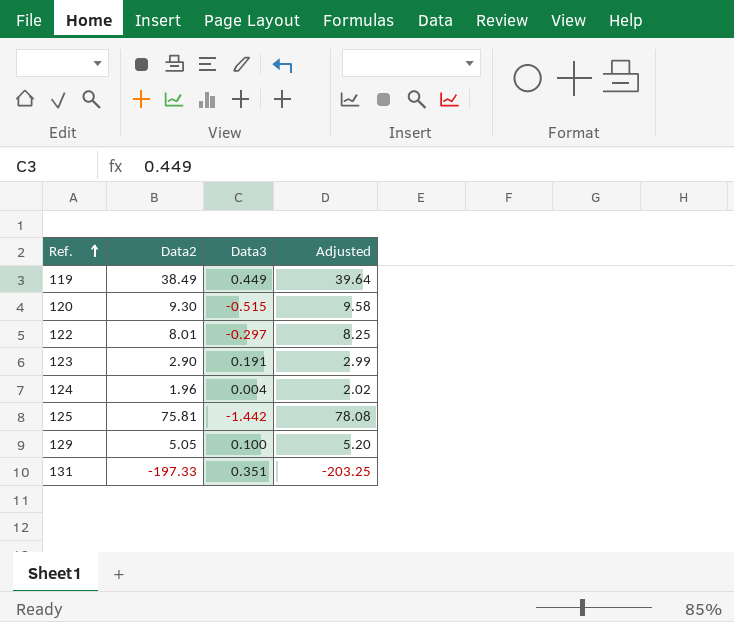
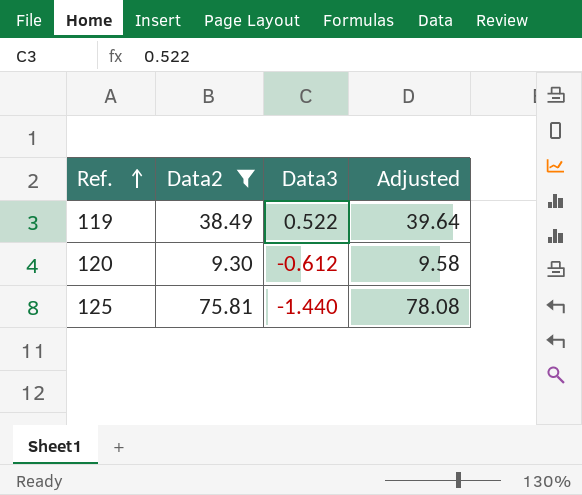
filter: none -> Data2 >= 9.30
119 | Data3: 0.449 -> 0.522
120 | Data3: -0.515 -> -0.612
125 | Data3: -1.442 -> -1.440

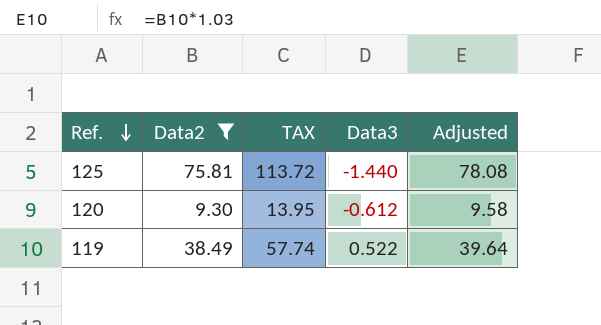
row order: Ref. ascending -> Ref. descending
column TAX | formula: none -> [Data2] * 1.5

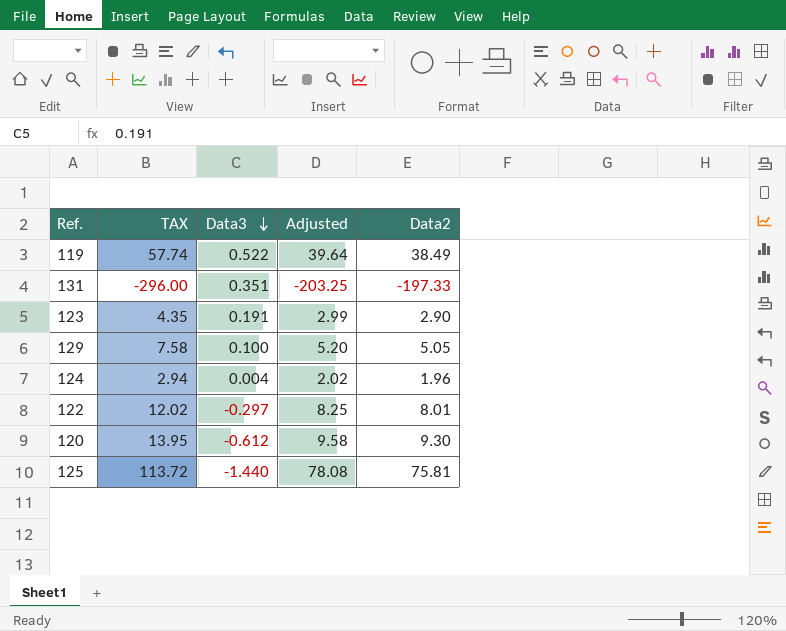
filter: Data2 >= 9.30 -> none
row order: Ref. descending -> Data3 descending
column Data2 | position: 2 -> 5

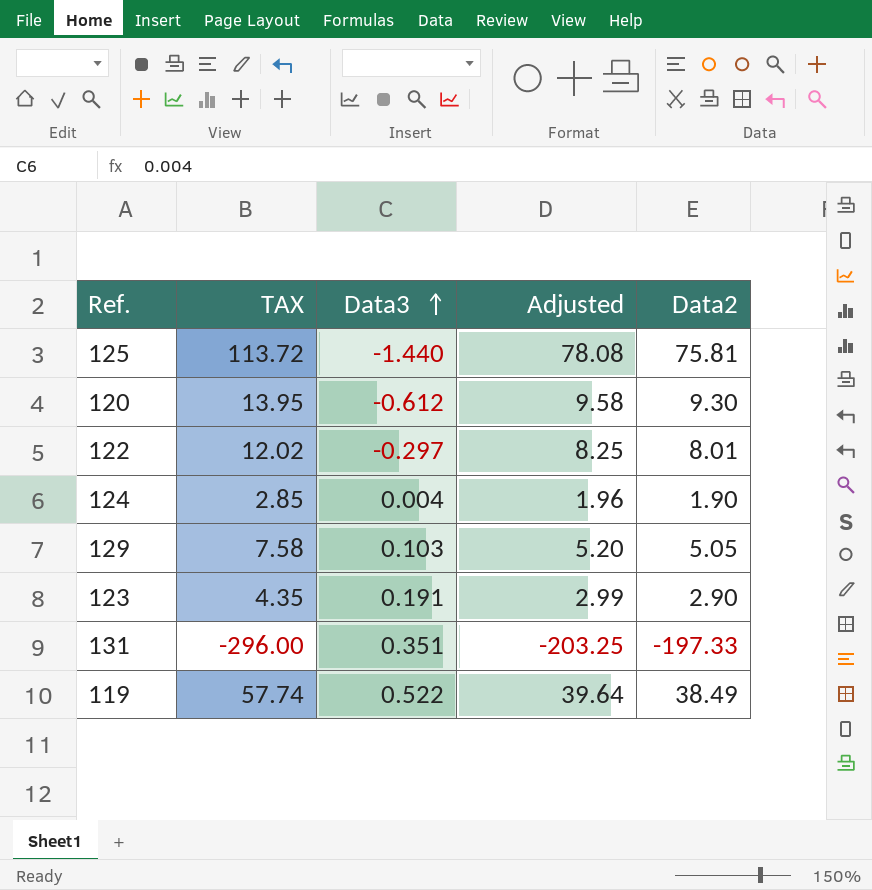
row order: Data3 descending -> Data3 ascending
124 | TAX: 2.94 -> 2.85
124 | Adjusted: 2.02 -> 1.96
124 | Data2: 1.96 -> 1.90
129 | Data3: 0.100 -> 0.103

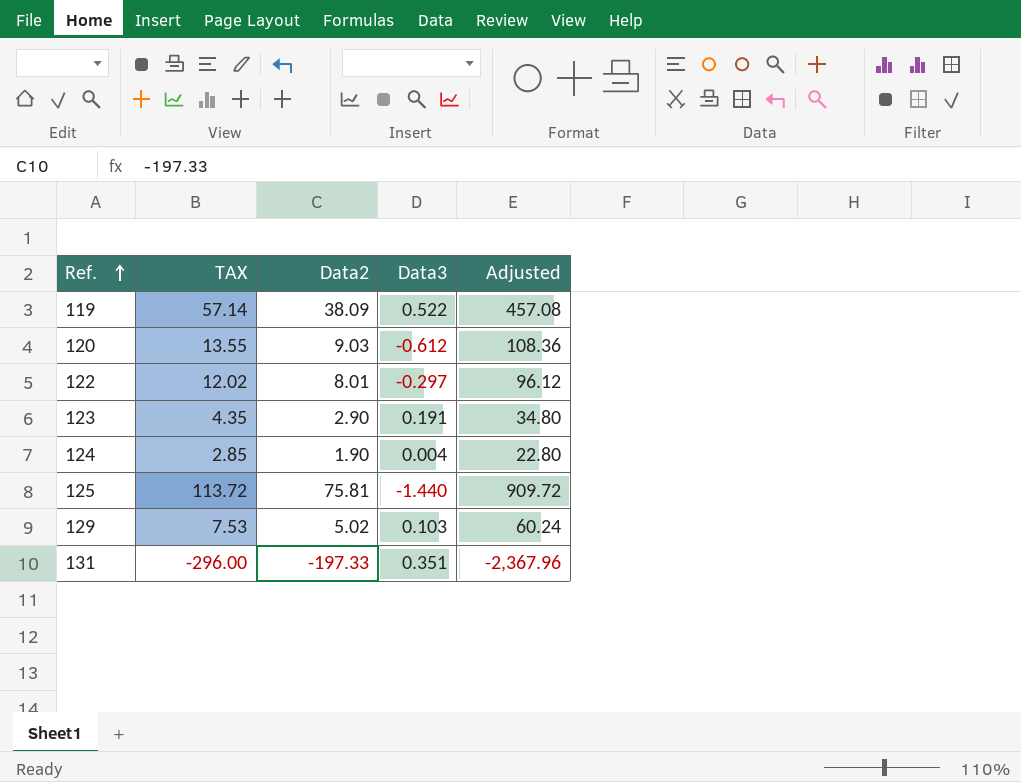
row order: Data3 ascending -> Ref. ascending
column Data2 | position: 5 -> 3
column Adjusted | formula: [Data2] * 1.03 -> [Data2] * 12
119 | TAX: 57.74 -> 57.14
119 | Data2: 38.49 -> 38.09
120 | TAX: 13.95 -> 13.55
120 | Data2: 9.30 -> 9.03
129 | TAX: 7.58 -> 7.53
129 | Data2: 5.05 -> 5.02

